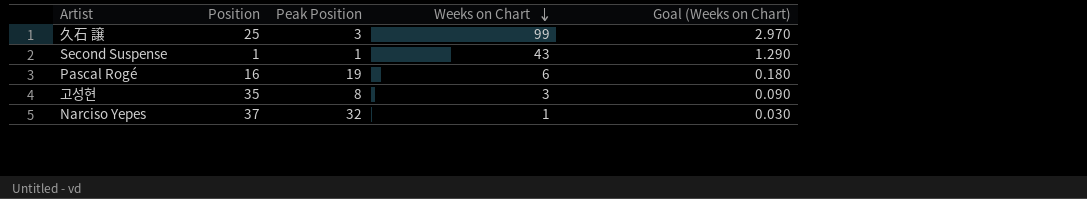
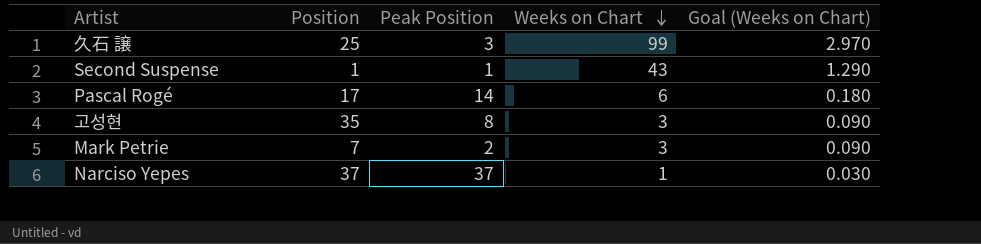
Pascal Rogé | Position: 16 -> 17
Pascal Rogé | Peak Position: 19 -> 14
row Mark Petrie: none -> 7 | 2 | 3 | 0.090
Narciso Yepes | Peak Position: 32 -> 37

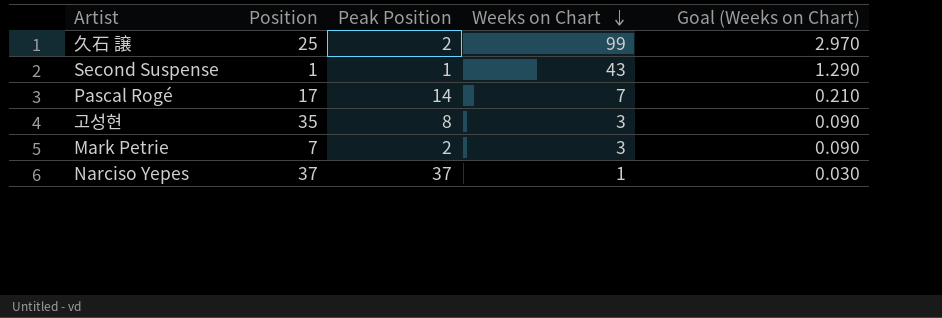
久石 譲 | Peak Position: 3 -> 2
Pascal Rogé | Weeks on Chart: 6 -> 7
Pascal Rogé | Goal (Weeks on Chart): 0.180 -> 0.210

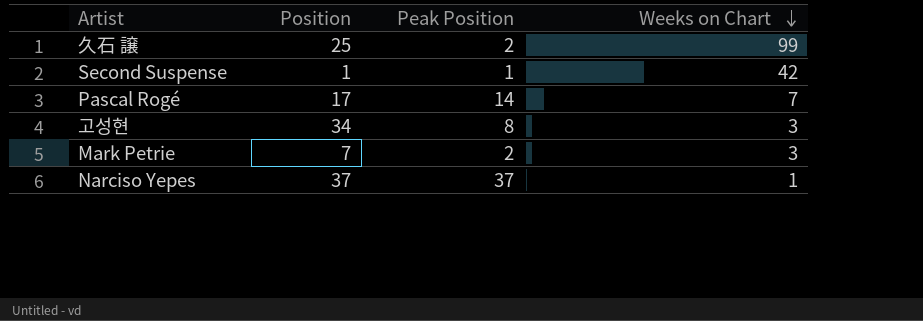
column Goal (Weeks on Chart) | formula: [Weeks on Chart] * 0.03 -> none
Second Suspense | Weeks on Chart: 43 -> 42
고성현 | Position: 35 -> 34

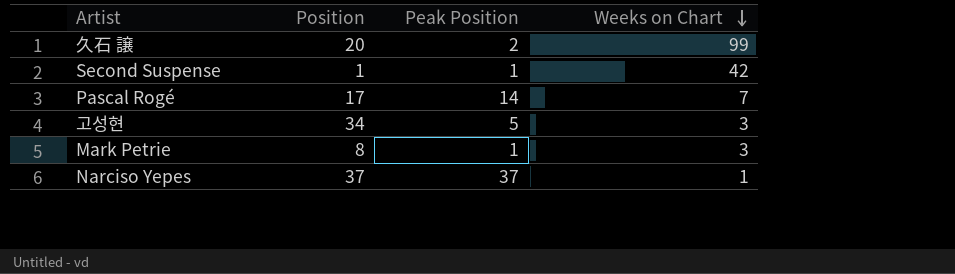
久石 譲 | Position: 25 -> 20
고성현 | Peak Position: 8 -> 5
Mark Petrie | Position: 7 -> 8
Mark Petrie | Peak Position: 2 -> 1

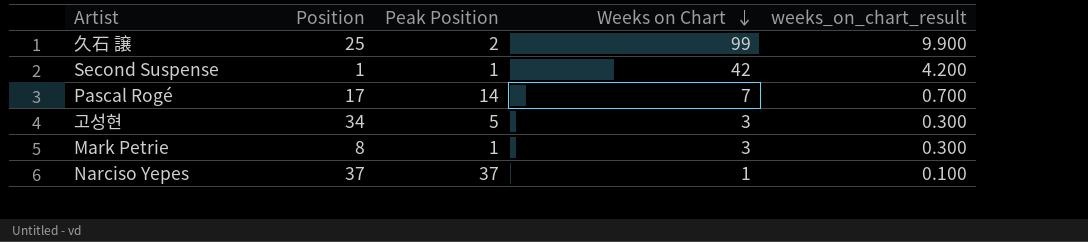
column weeks_on_chart_result | formula: none -> [Weeks on Chart] * 0.1
久石 譲 | Position: 20 -> 25

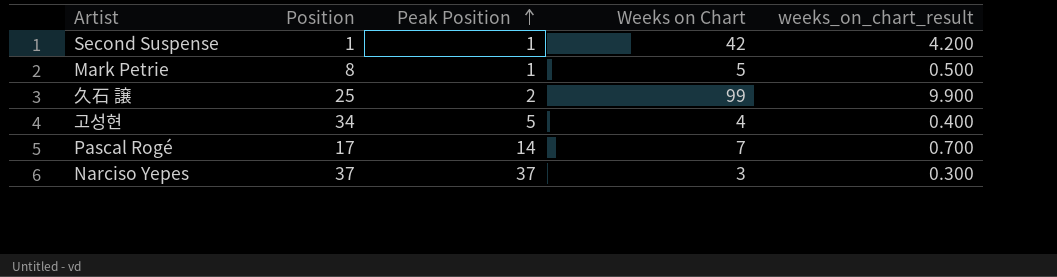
row order: Weeks on Chart descending -> Peak Position ascending
Mark Petrie | Weeks on Chart: 3 -> 5
Mark Petrie | weeks_on_chart_result: 0.300 -> 0.500
고성현 | Weeks on Chart: 3 -> 4
고성현 | weeks_on_chart_result: 0.300 -> 0.400
Narciso Yepes | Weeks on Chart: 1 -> 3
Narciso Yepes | weeks_on_chart_result: 0.100 -> 0.300

